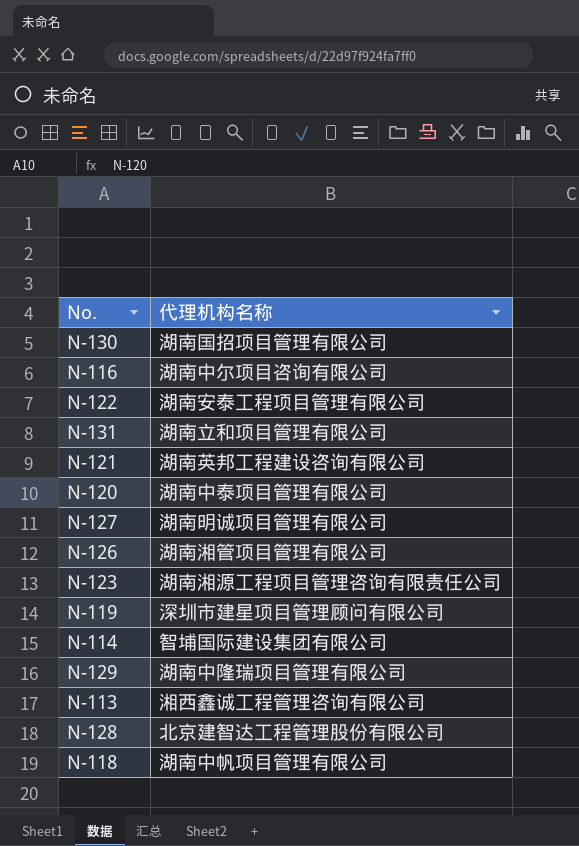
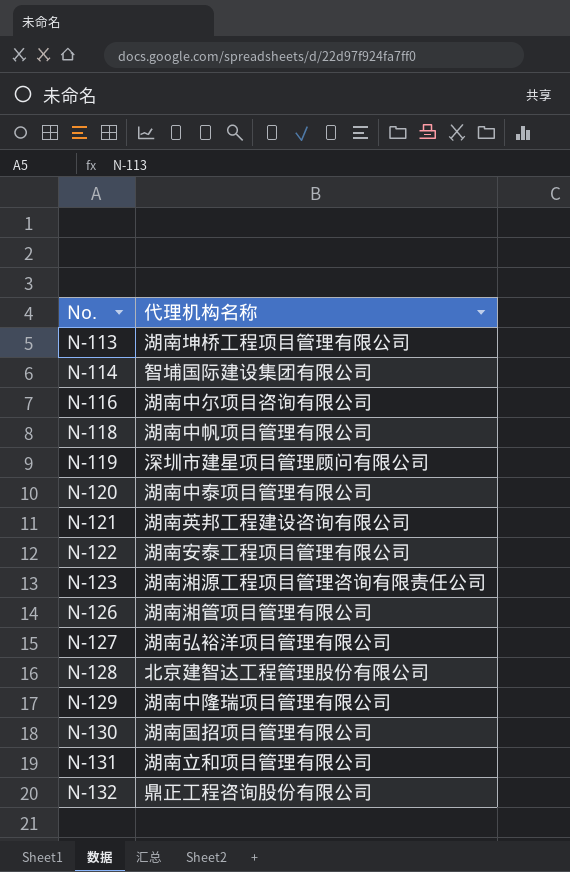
row order: none -> No. ascending
N-113 | 代理机构名称: 湘西鑫诚工程管理咨询有限公司 -> 湖南坤桥工程项目管理有限公司
N-127 | 代理机构名称: 湖南明诚项目管理有限公司 -> 湖南弘裕洋项目管理有限公司
row N-132: none -> 鼎正工程咨询股份有限公司

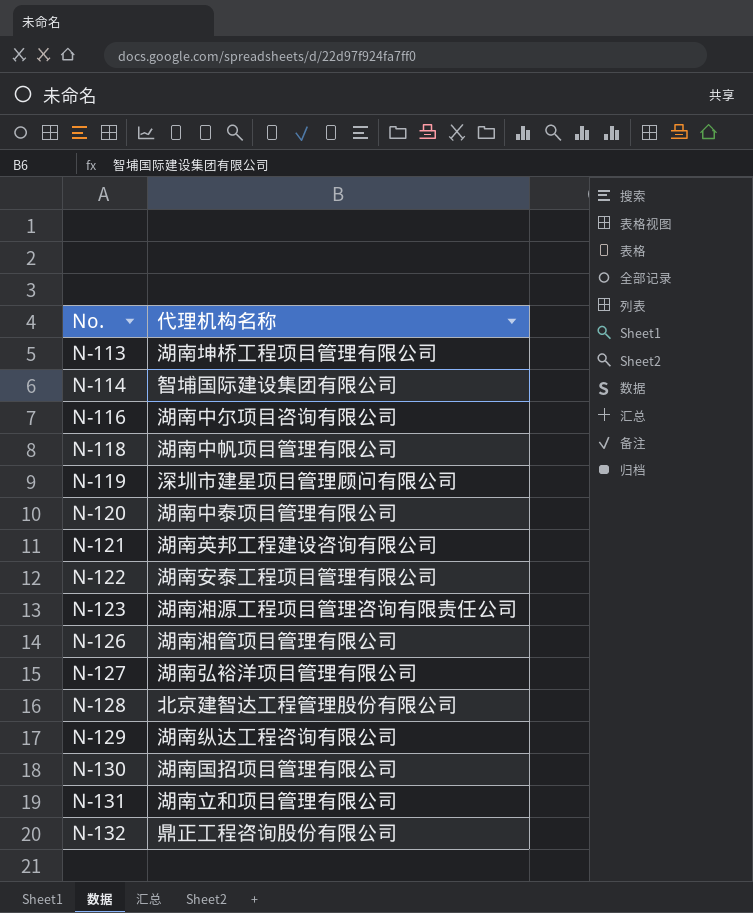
N-129 | 代理机构名称: 湖南中隆瑞项目管理有限公司 -> 湖南纵达工程咨询有限公司

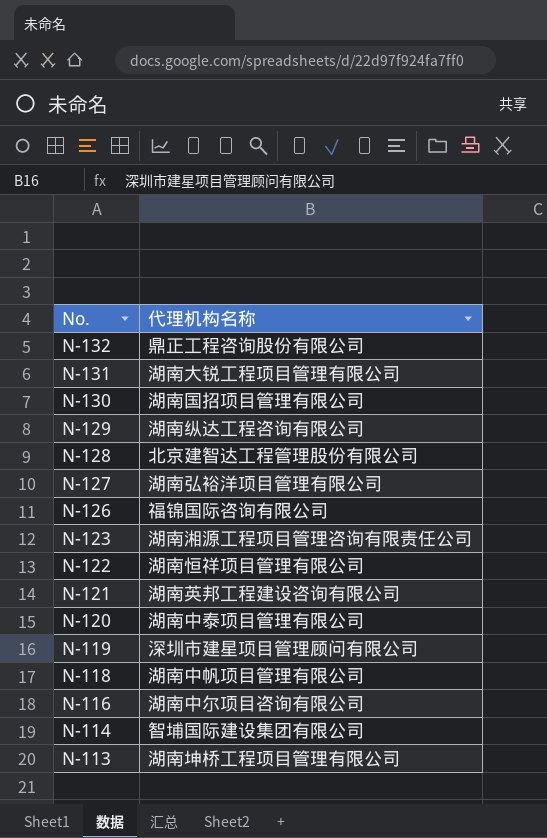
row order: No. ascending -> No. descending
N-131 | 代理机构名称: 湖南立和项目管理有限公司 -> 湖南大锐工程项目管理有限公司
N-126 | 代理机构名称: 湖南湘管项目管理有限公司 -> 福锦国际咨询有限公司
N-122 | 代理机构名称: 湖南安泰工程项目管理有限公司 -> 湖南恒祥项目管理有限公司

